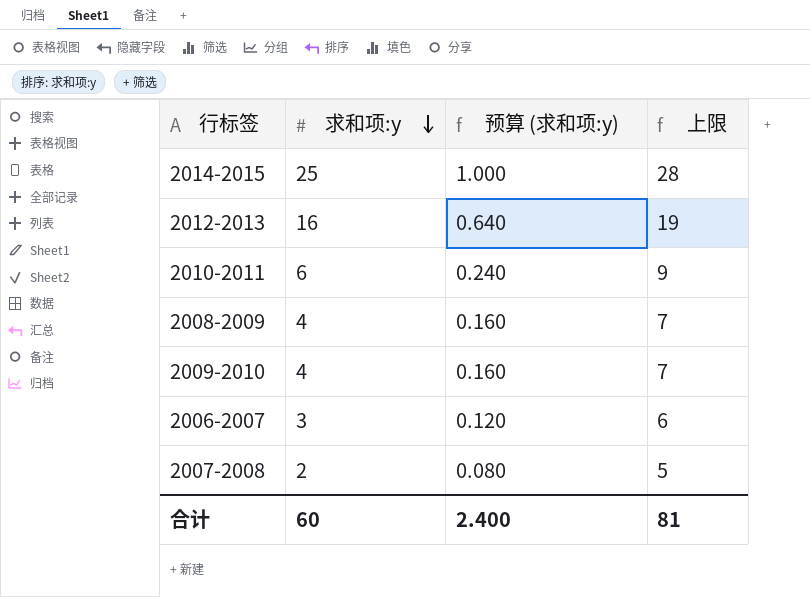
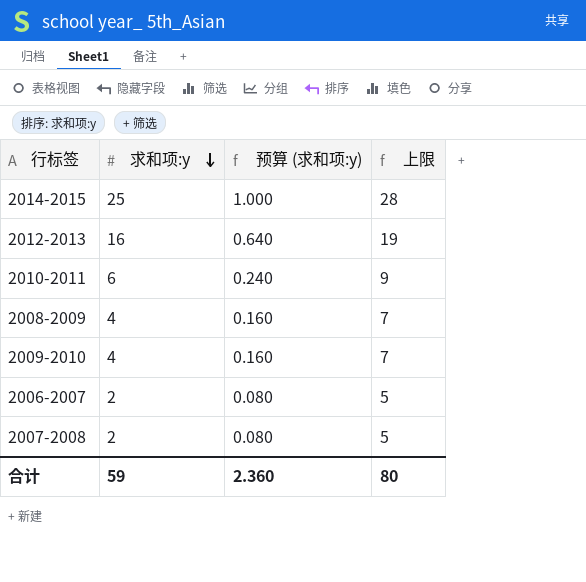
2006-2007 | 求和项:y: 3 -> 2
2006-2007 | 预算 (求和项:y): 0.120 -> 0.080
2006-2007 | 上限: 6 -> 5
合计 | 求和项:y: 60 -> 59
合计 | 预算 (求和项:y): 2.400 -> 2.360
合计 | 上限: 81 -> 80

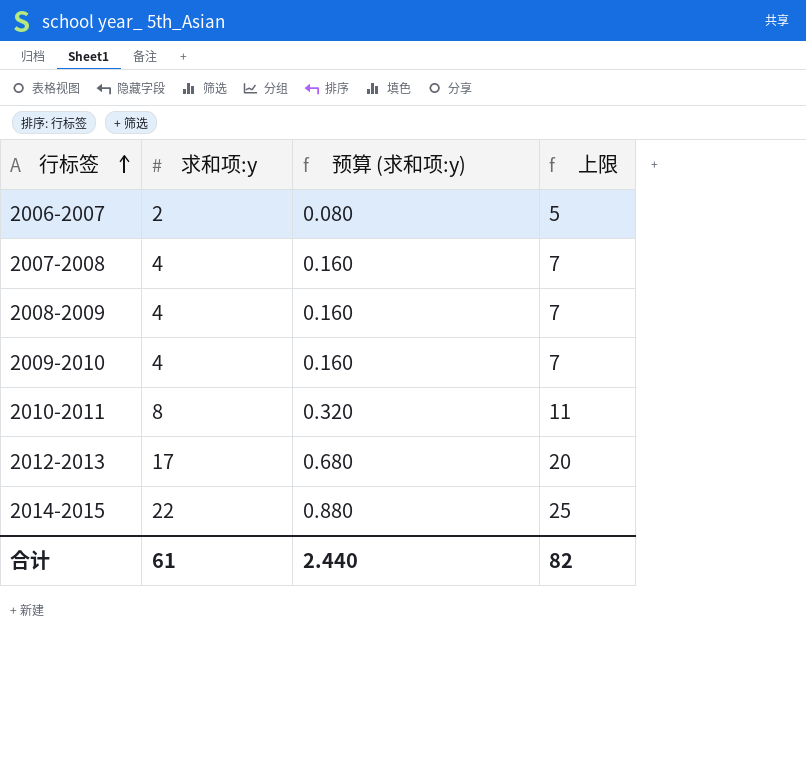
row order: 求和项:y descending -> 行标签 ascending
2007-2008 | 求和项:y: 2 -> 4
2007-2008 | 预算 (求和项:y): 0.080 -> 0.160
2007-2008 | 上限: 5 -> 7
2010-2011 | 求和项:y: 6 -> 8
2010-2011 | 预算 (求和项:y): 0.240 -> 0.320
2010-2011 | 上限: 9 -> 11
2012-2013 | 求和项:y: 16 -> 17
2012-2013 | 预算 (求和项:y): 0.640 -> 0.680
2012-2013 | 上限: 19 -> 20
2014-2015 | 求和项:y: 25 -> 22
2014-2015 | 预算 (求和项:y): 1.000 -> 0.880
2014-2015 | 上限: 28 -> 25
合计 | 求和项:y: 59 -> 61
合计 | 预算 (求和项:y): 2.360 -> 2.440
合计 | 上限: 80 -> 82

